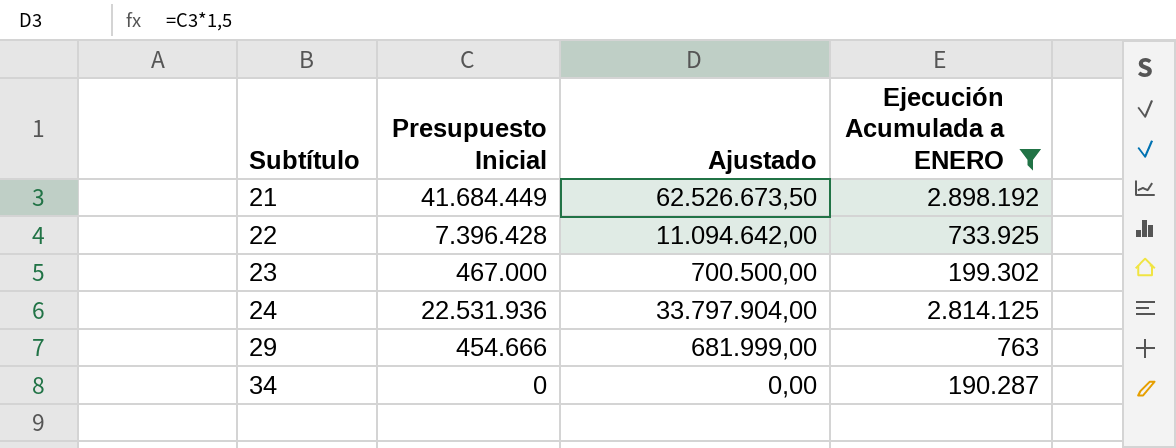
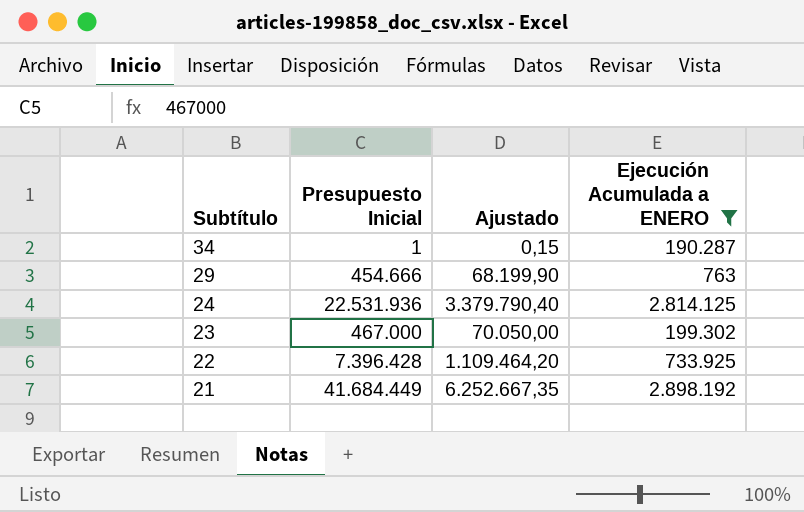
row order: Subtítulo ascending -> Subtítulo descending
column Ajustado | formula: [Presupuesto Inicial] * 1,5 -> [Presupuesto Inicial] * 0,15
34 | Presupuesto Inicial: 0 -> 1

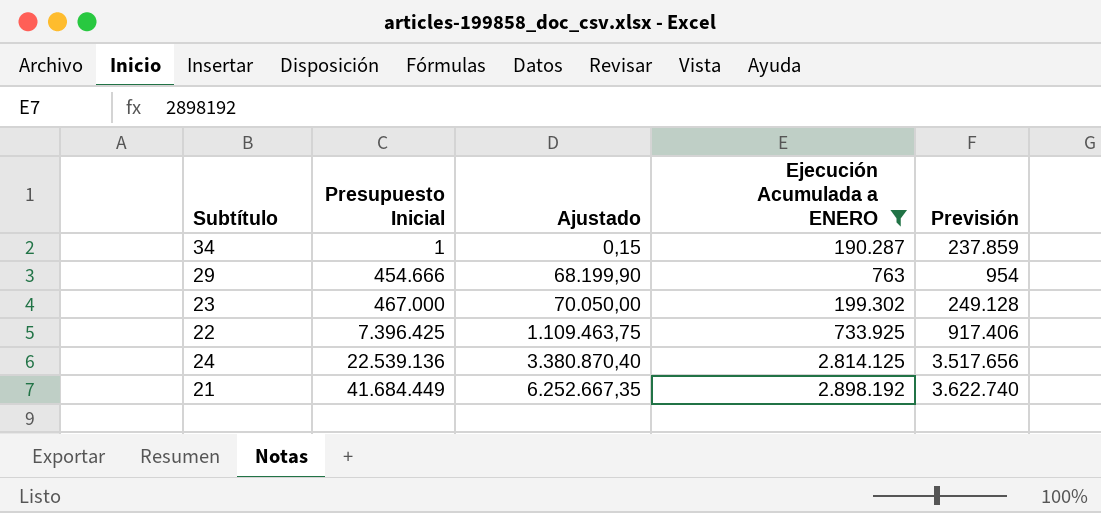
row order: Subtítulo descending -> Presupuesto Inicial ascending
column Previsión | formula: none -> [Ejecución Acumulada a ENERO] * 1,25
22 | Presupuesto Inicial: 7.396.428 -> 7.396.425
22 | Ajustado: 1.109.464,20 -> 1.109.463,75
24 | Presupuesto Inicial: 22.531.936 -> 22.539.136
24 | Ajustado: 3.379.790,40 -> 3.380.870,40

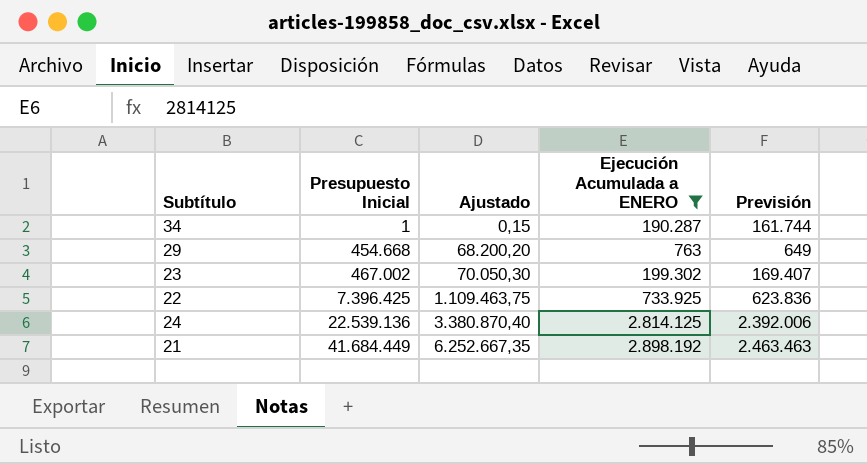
column Previsión | formula: [Ejecución Acumulada a ENERO] * 1,25 -> [Ejecución Acumulada a ENERO] * 0,85
29 | Presupuesto Inicial: 454.666 -> 454.668
29 | Ajustado: 68.199,90 -> 68.200,20
23 | Presupuesto Inicial: 467.000 -> 467.002
23 | Ajustado: 70.050,00 -> 70.050,30

